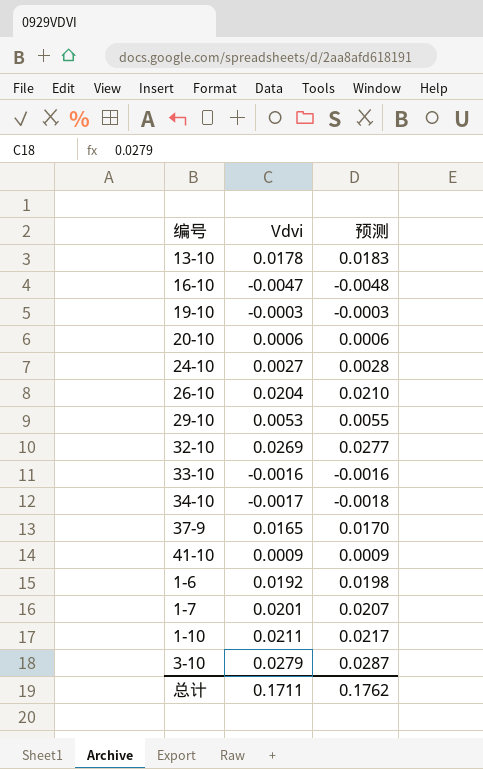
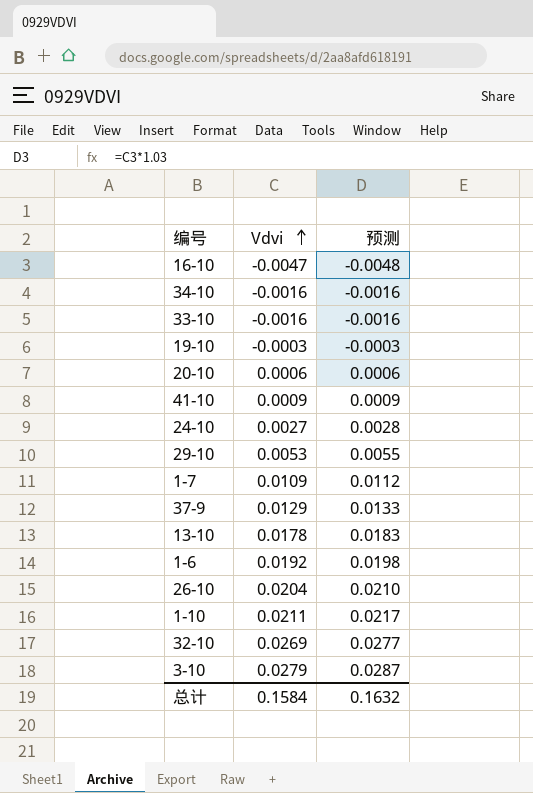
row order: none -> Vdvi ascending
34-10 | Vdvi: -0.0017 -> -0.0016
34-10 | 预测: -0.0018 -> -0.0016
1-7 | Vdvi: 0.0201 -> 0.0109
1-7 | 预测: 0.0207 -> 0.0112
37-9 | Vdvi: 0.0165 -> 0.0129
37-9 | 预测: 0.0170 -> 0.0133
总计 | Vdvi: 0.1711 -> 0.1584
总计 | 预测: 0.1762 -> 0.1632

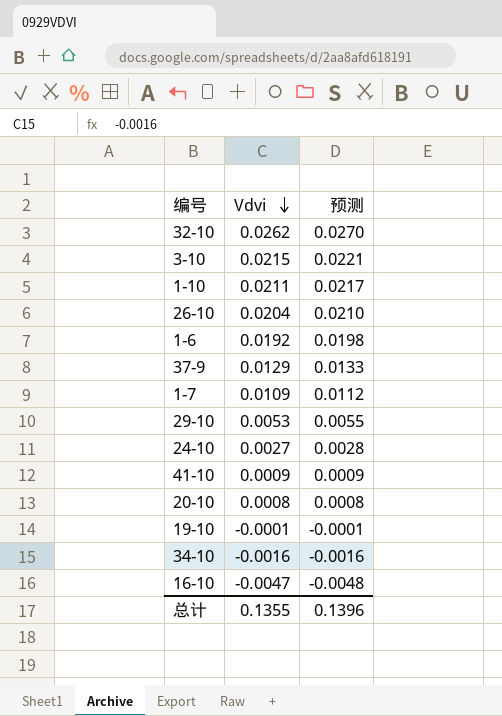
row order: Vdvi ascending -> Vdvi descending
row 33-10: -0.0016 | -0.0016 -> none
row 13-10: 0.0178 | 0.0183 -> none
32-10 | Vdvi: 0.0269 -> 0.0262
32-10 | 预测: 0.0277 -> 0.0270
3-10 | Vdvi: 0.0279 -> 0.0215
3-10 | 预测: 0.0287 -> 0.0221
20-10 | Vdvi: 0.0006 -> 0.0008
20-10 | 预测: 0.0006 -> 0.0008
19-10 | Vdvi: -0.0003 -> -0.0001
19-10 | 预测: -0.0003 -> -0.0001
总计 | Vdvi: 0.1584 -> 0.1355
总计 | 预测: 0.1632 -> 0.1396

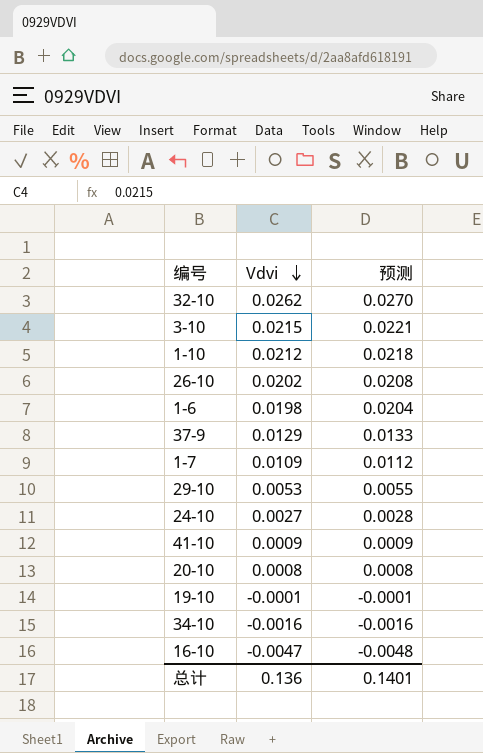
1-10 | Vdvi: 0.0211 -> 0.0212
1-10 | 预测: 0.0217 -> 0.0218
26-10 | Vdvi: 0.0204 -> 0.0202
26-10 | 预测: 0.0210 -> 0.0208
1-6 | Vdvi: 0.0192 -> 0.0198
1-6 | 预测: 0.0198 -> 0.0204
总计 | Vdvi: 0.1355 -> 0.136
总计 | 预测: 0.1396 -> 0.1401

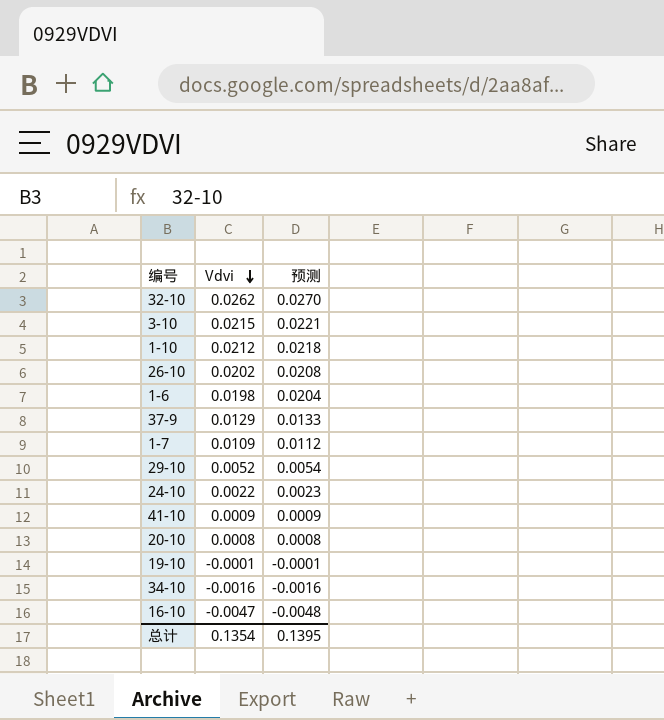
29-10 | Vdvi: 0.0053 -> 0.0052
29-10 | 预测: 0.0055 -> 0.0054
24-10 | Vdvi: 0.0027 -> 0.0022
24-10 | 预测: 0.0028 -> 0.0023
总计 | Vdvi: 0.136 -> 0.1354
总计 | 预测: 0.1401 -> 0.1395

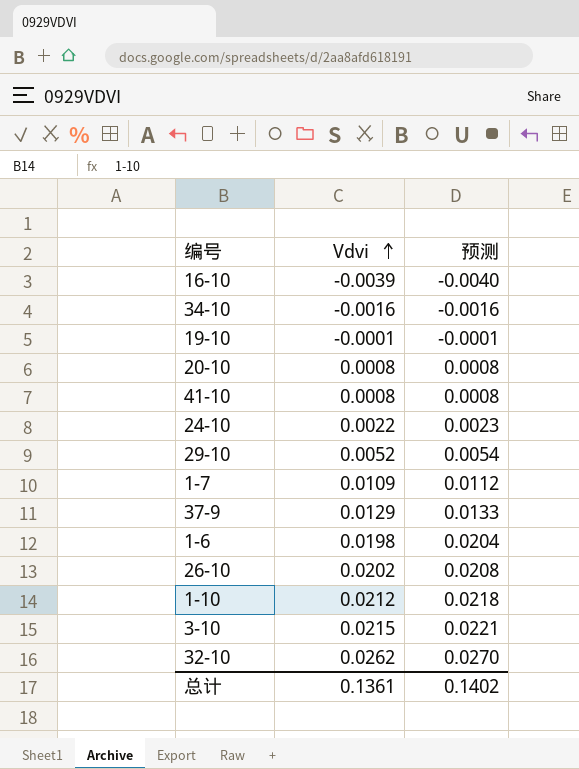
row order: Vdvi descending -> Vdvi ascending
16-10 | Vdvi: -0.0047 -> -0.0039
16-10 | 预测: -0.0048 -> -0.0040
41-10 | Vdvi: 0.0009 -> 0.0008
41-10 | 预测: 0.0009 -> 0.0008
总计 | Vdvi: 0.1354 -> 0.1361
总计 | 预测: 0.1395 -> 0.1402

